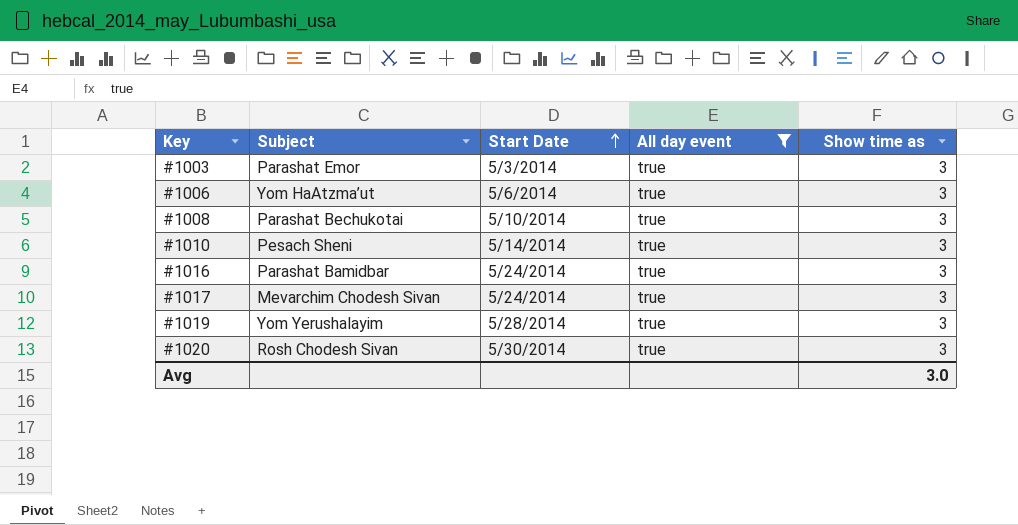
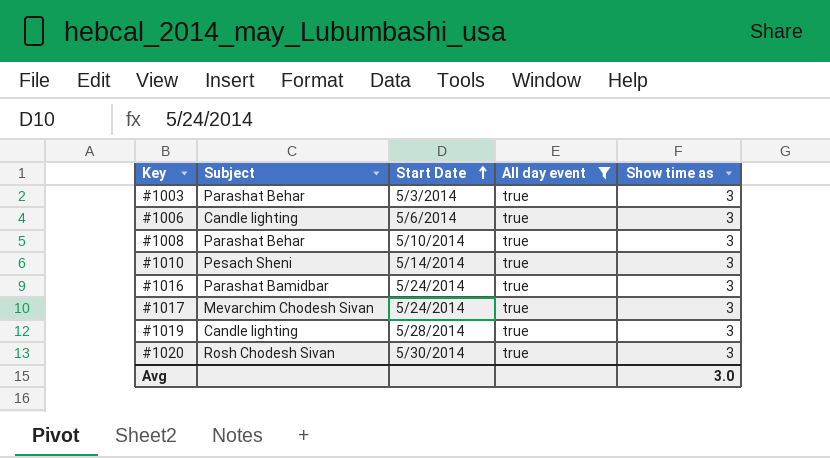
#1003 | Subject: Parashat Emor -> Parashat Behar
#1006 | Subject: Yom HaAtzma’ut -> Candle lighting
#1008 | Subject: Parashat Bechukotai -> Parashat Behar
#1019 | Subject: Yom Yerushalayim -> Candle lighting

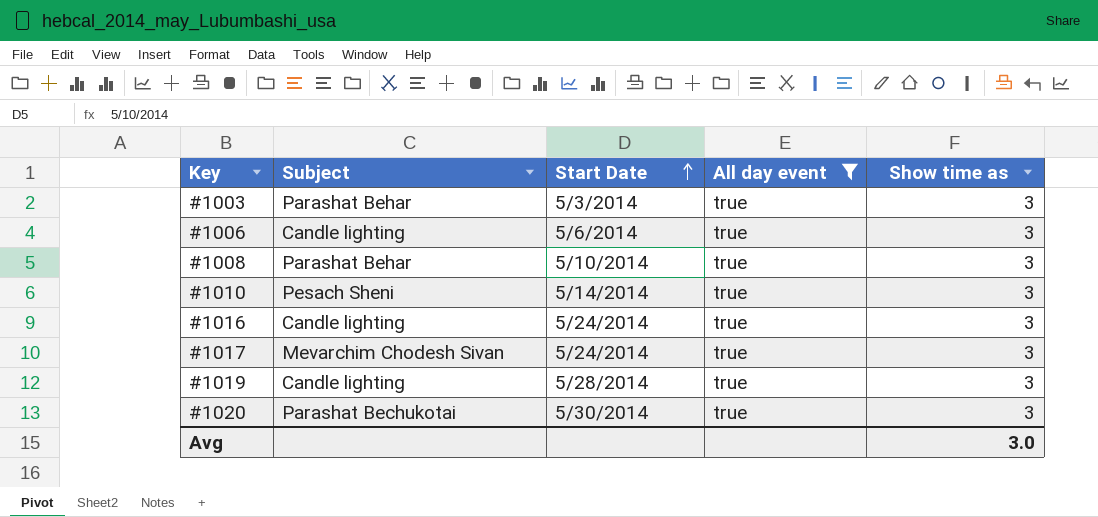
#1016 | Subject: Parashat Bamidbar -> Candle lighting
#1020 | Subject: Rosh Chodesh Sivan -> Parashat Bechukotai

